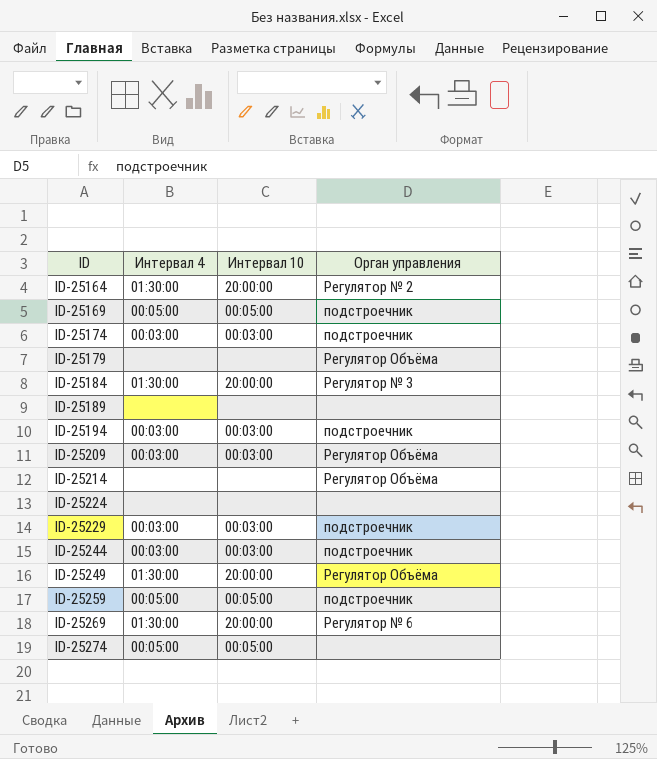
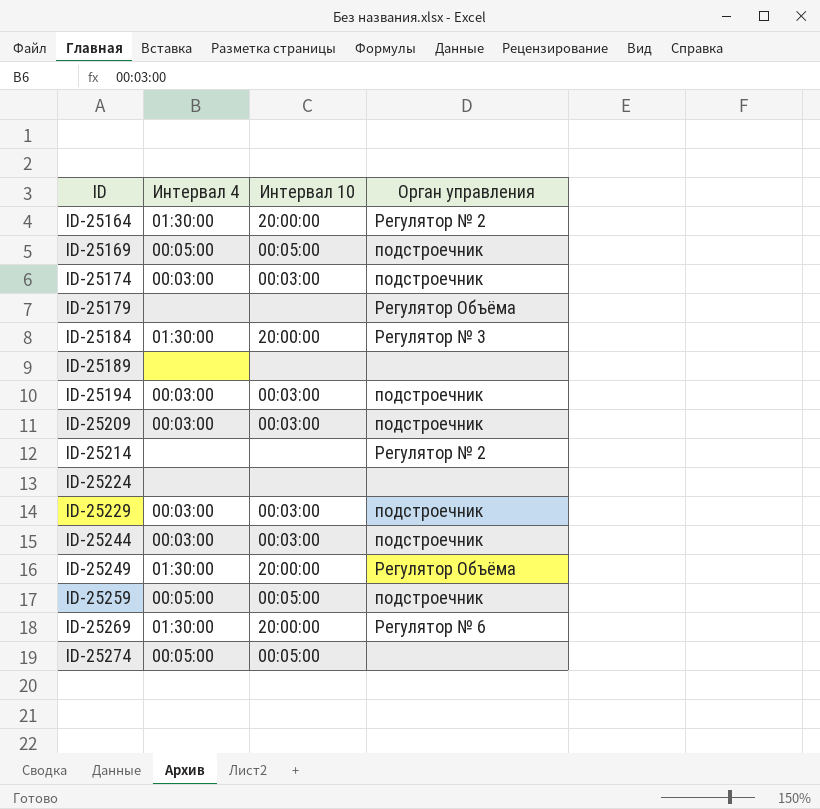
ID-25209 | Орган управления: Регулятор Объёма -> подстроечник
ID-25214 | Орган управления: Регулятор Объёма -> Регулятор № 2

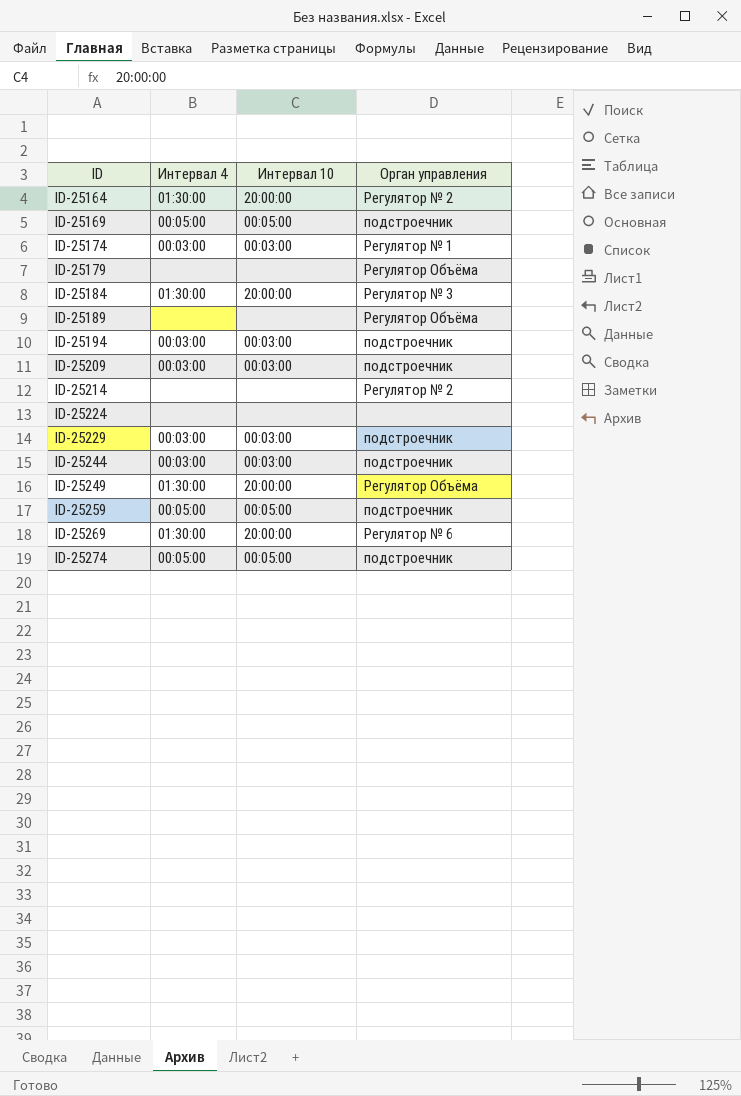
ID-25174 | Орган управления: подстроечник -> Регулятор № 1
ID-25189 | Орган управления: none -> Регулятор Объёма
ID-25274 | Орган управления: none -> подстроечник

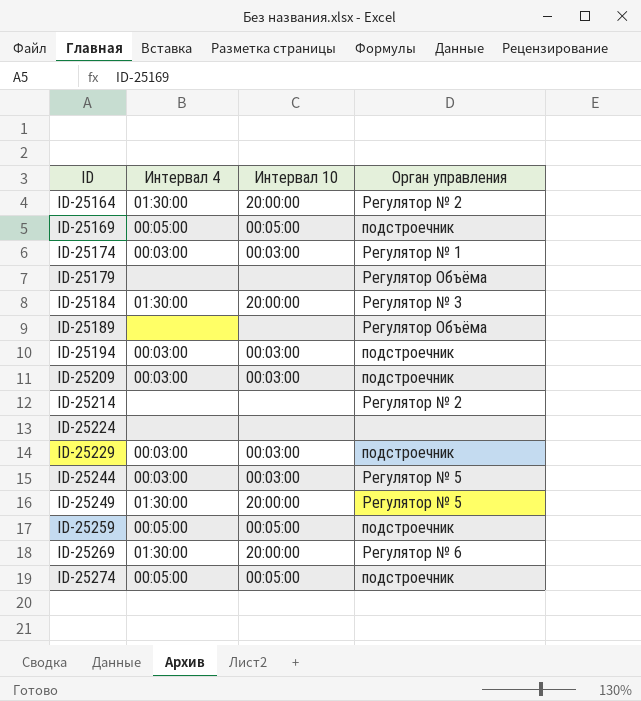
ID-25244 | Орган управления: подстроечник -> Регулятор № 5
ID-25249 | Орган управления: Регулятор Объёма -> Регулятор № 5

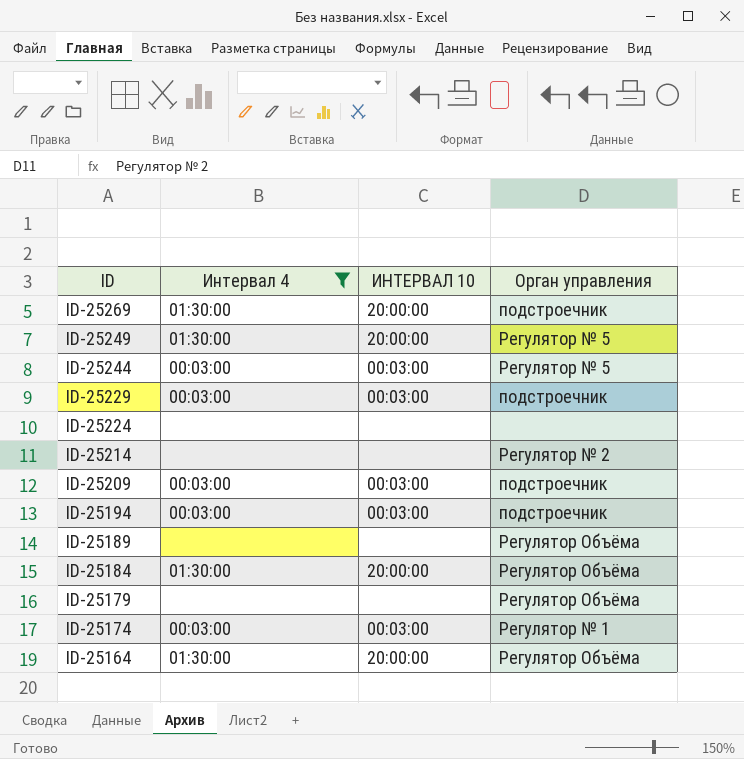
filter: none -> Интервал 4 != 00:05:00
row order: ID ascending -> ID descending
column name: Интервал 10 -> ИНТЕРВАЛ 10
ID-25269 | Орган управления: Регулятор № 6 -> подстроечник
ID-25184 | Орган управления: Регулятор № 3 -> Регулятор Объёма
ID-25164 | Орган управления: Регулятор № 2 -> Регулятор Объёма

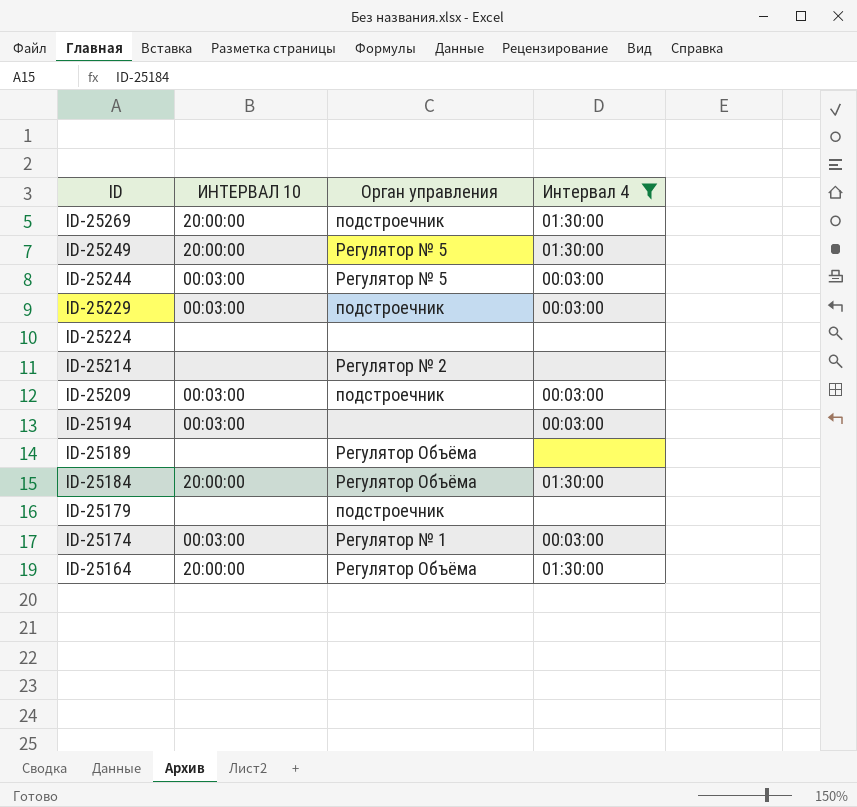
column Интервал 4 | position: 2 -> 4
ID-25194 | Орган управления: подстроечник -> none
ID-25179 | Орган управления: Регулятор Объёма -> подстроечник

